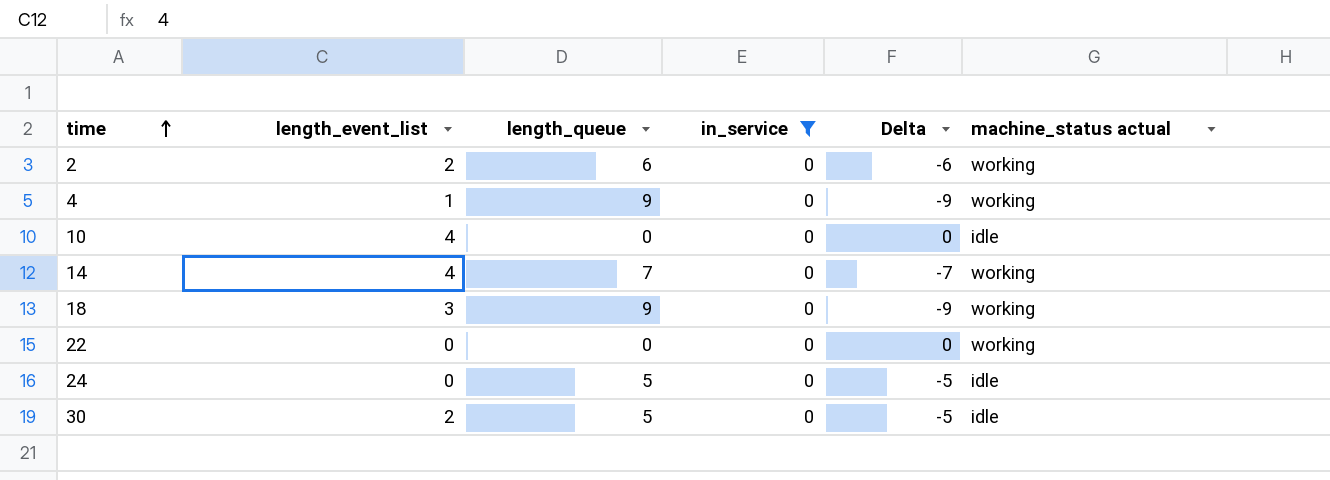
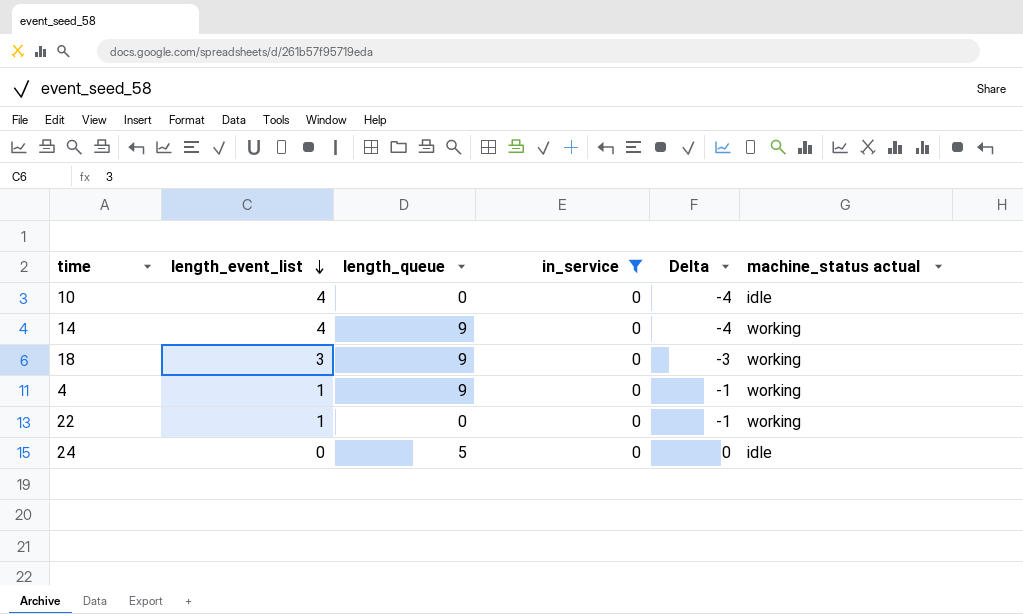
row order: time ascending -> length_event_list descending
column Delta | formula: [in_service] - [length_queue] -> [in_service] - [length_event_list]
row 2: 2 | 6 | 0 | -6 | working -> none
row 30: 2 | 5 | 0 | -5 | idle -> none
14 | length_queue: 7 -> 9
22 | length_event_list: 0 -> 1

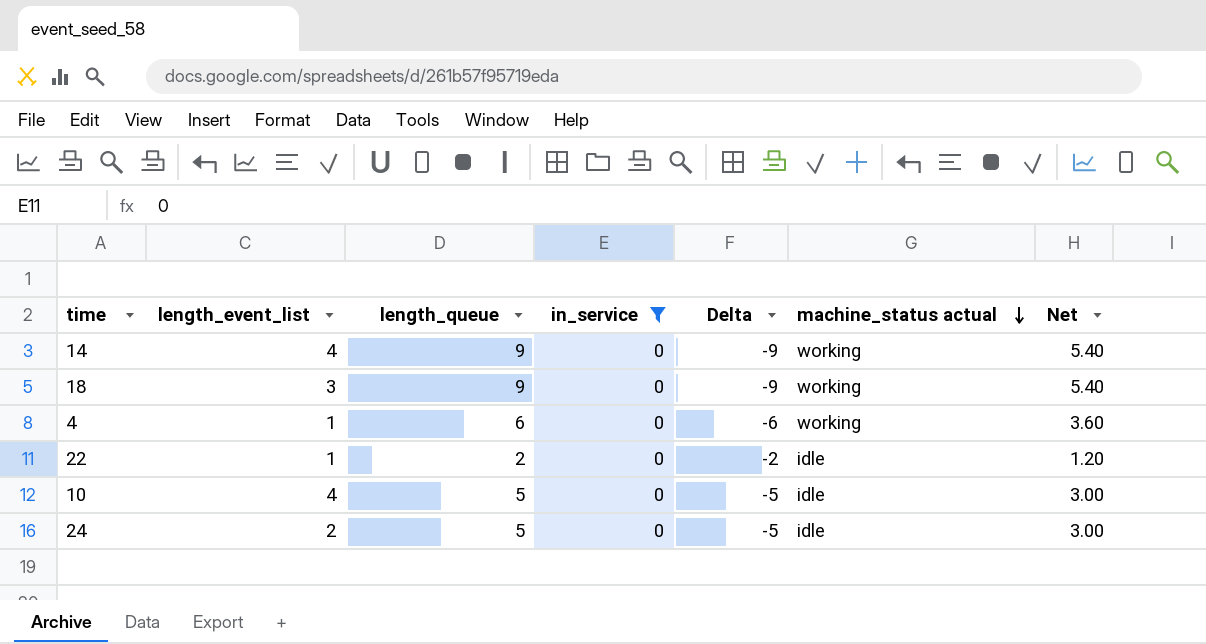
row order: length_event_list descending -> machine_status actual descending
column Delta | formula: [in_service] - [length_event_list] -> [in_service] - [length_queue]
column Net | formula: none -> [length_queue] * 0.6
4 | length_queue: 9 -> 6
22 | length_queue: 0 -> 2
22 | machine_status actual: working -> idle
10 | length_queue: 0 -> 5
24 | length_event_list: 0 -> 2

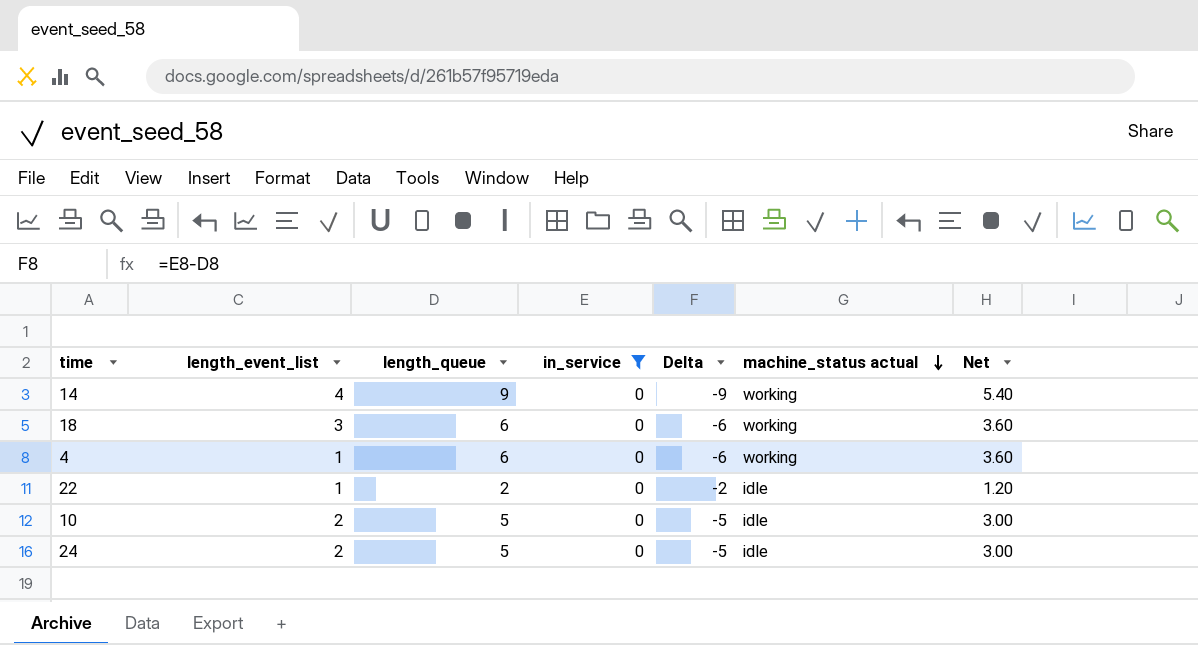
18 | length_queue: 9 -> 6
18 | Delta: -9 -> -6
18 | Net: 5.40 -> 3.60
10 | length_event_list: 4 -> 2

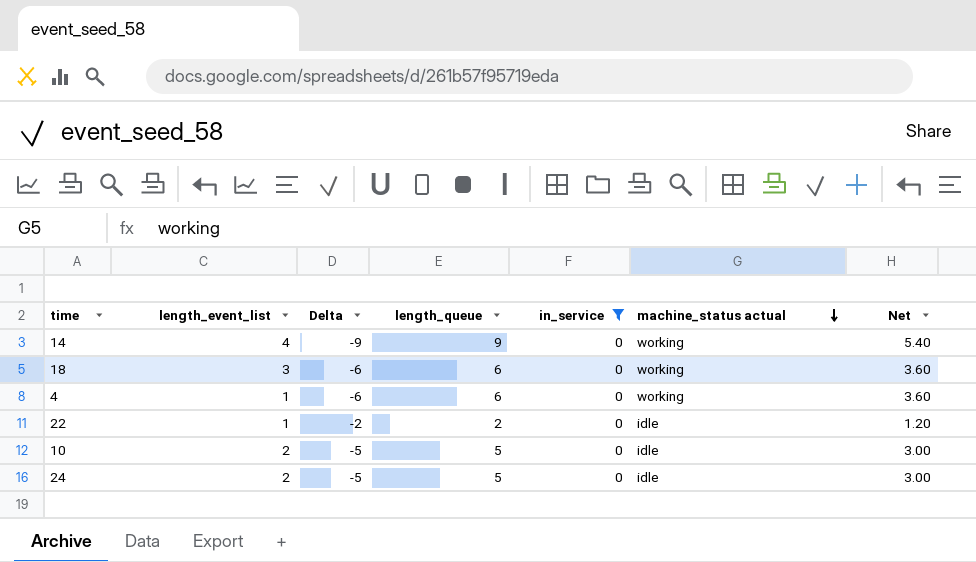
column Delta | position: 5 -> 3

